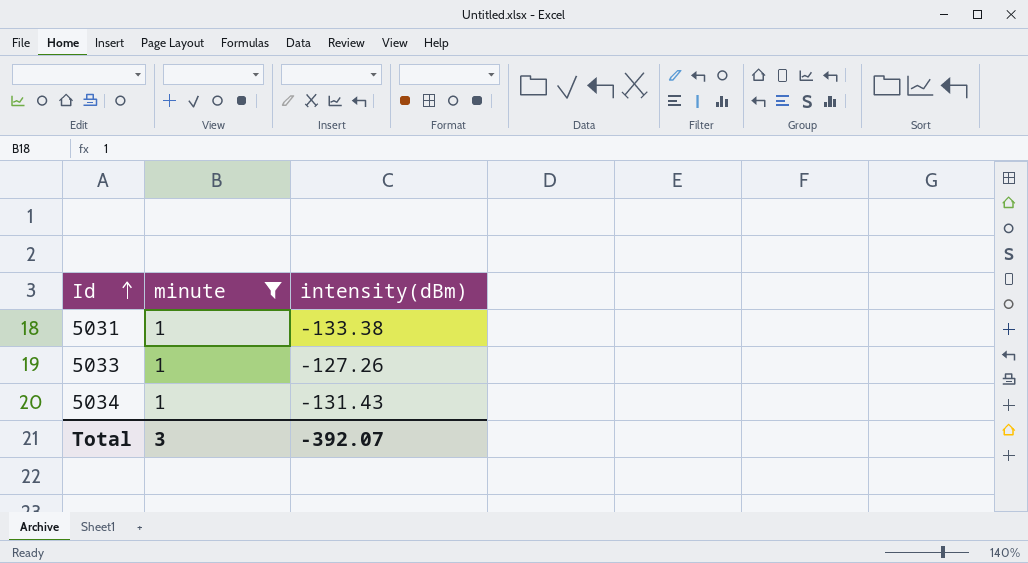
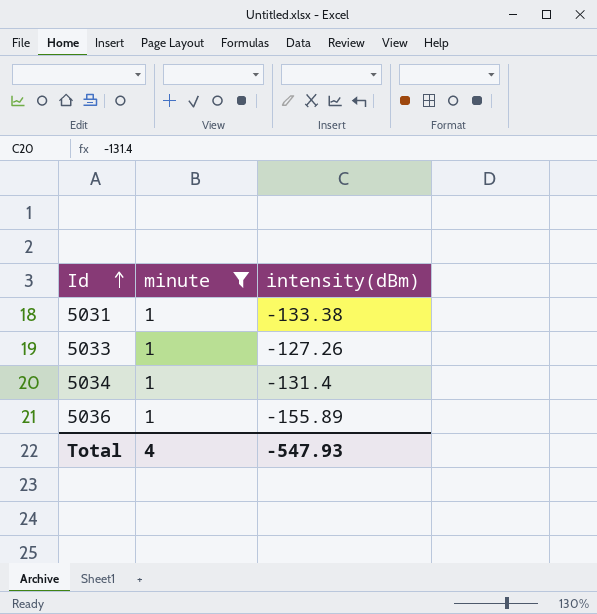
5034 | intensity(dBm): -131.43 -> -131.4
row 5036: none -> 1 | -155.89
Total | minute: 3 -> 4
Total | intensity(dBm): -392.07 -> -547.93

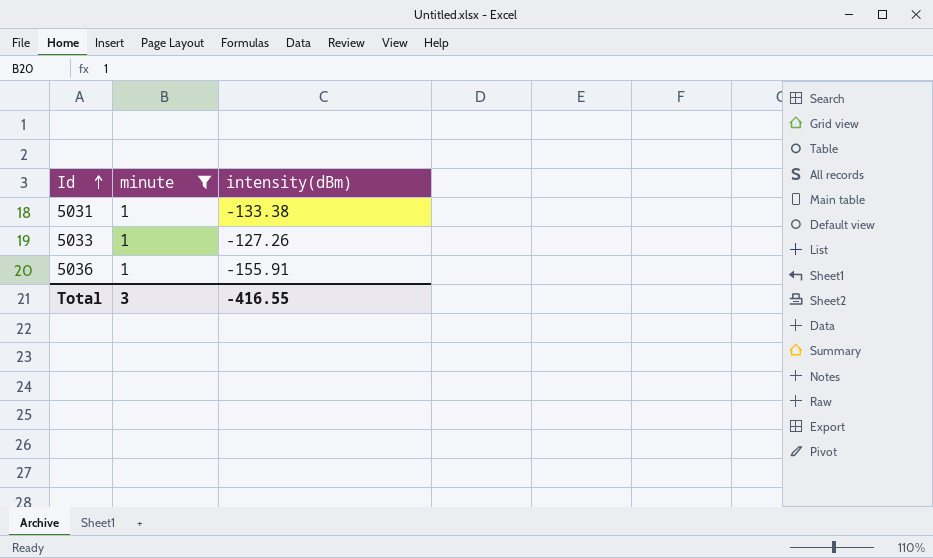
row 5034: 1 | -131.4 -> none
5036 | intensity(dBm): -155.89 -> -155.91
Total | minute: 4 -> 3
Total | intensity(dBm): -547.93 -> -416.55

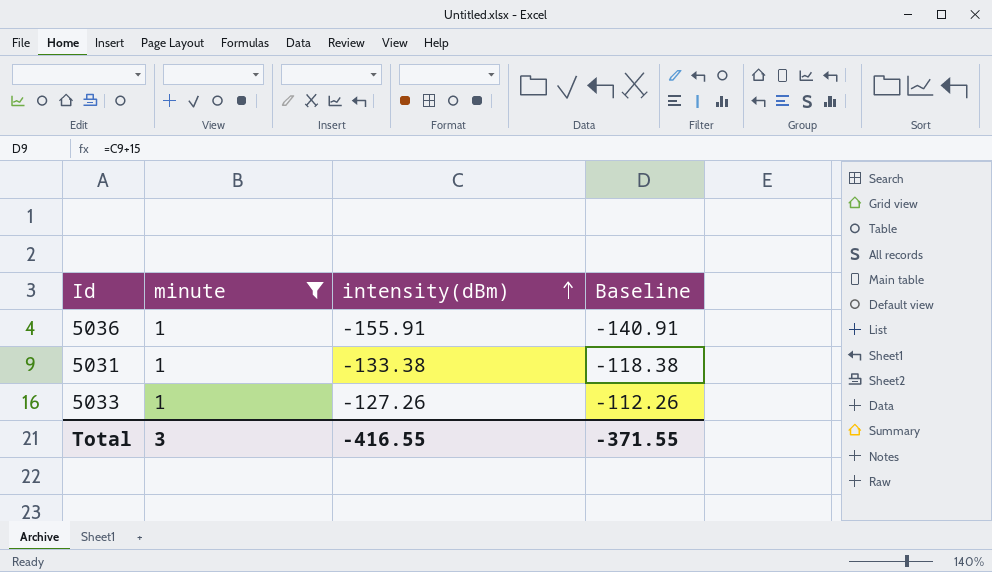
row order: Id ascending -> intensity(dBm) ascending
column Baseline | formula: none -> [intensity(dBm)] + 15

